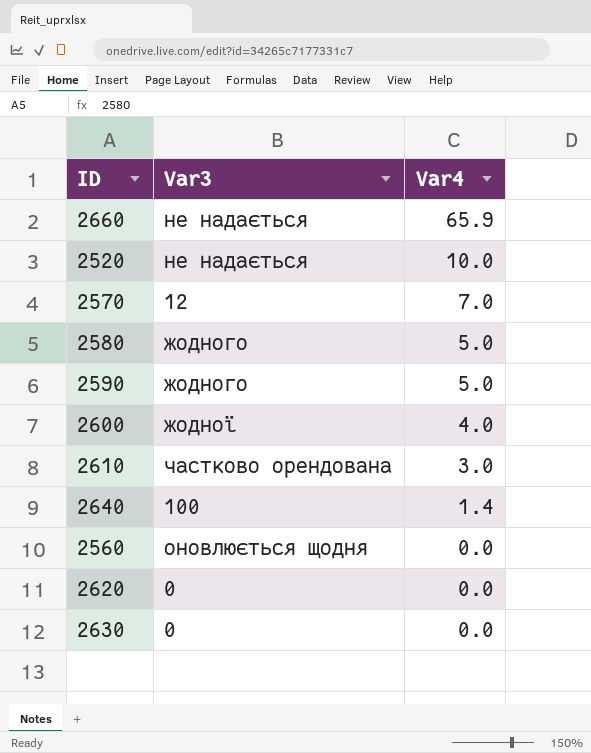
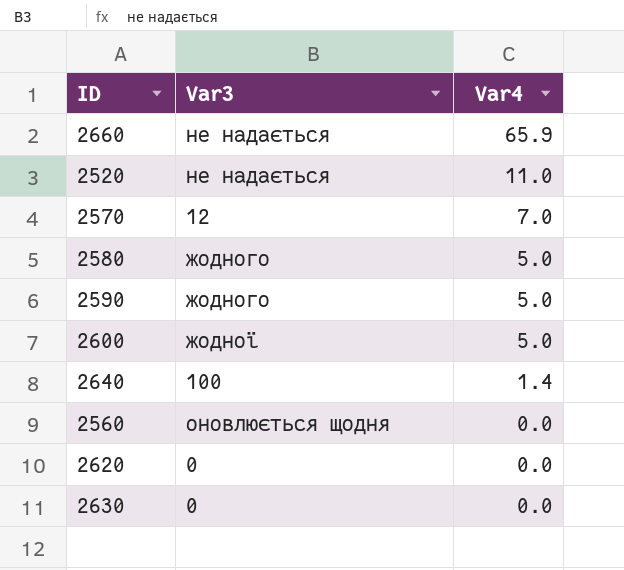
row 2610: частково орендована | 3.0 -> none
2520 | Var4: 10.0 -> 11.0
2600 | Var4: 4.0 -> 5.0

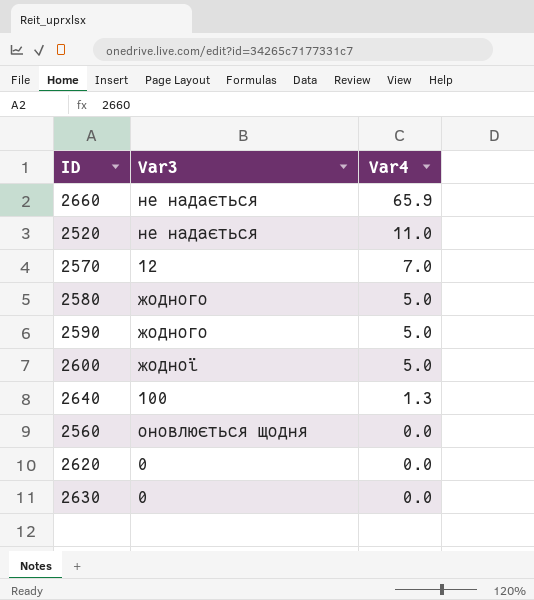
2640 | Var4: 1.4 -> 1.3

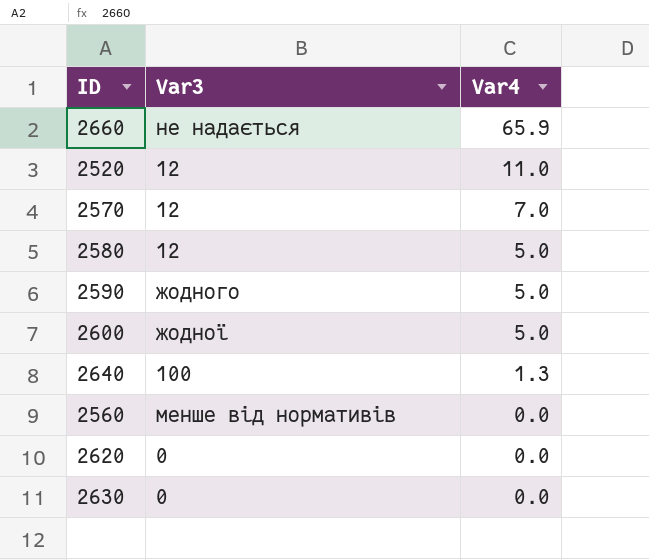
2520 | Var3: не надається -> 12
2580 | Var3: жодного -> 12
2560 | Var3: оновлюється щодня -> менше від нормативів

